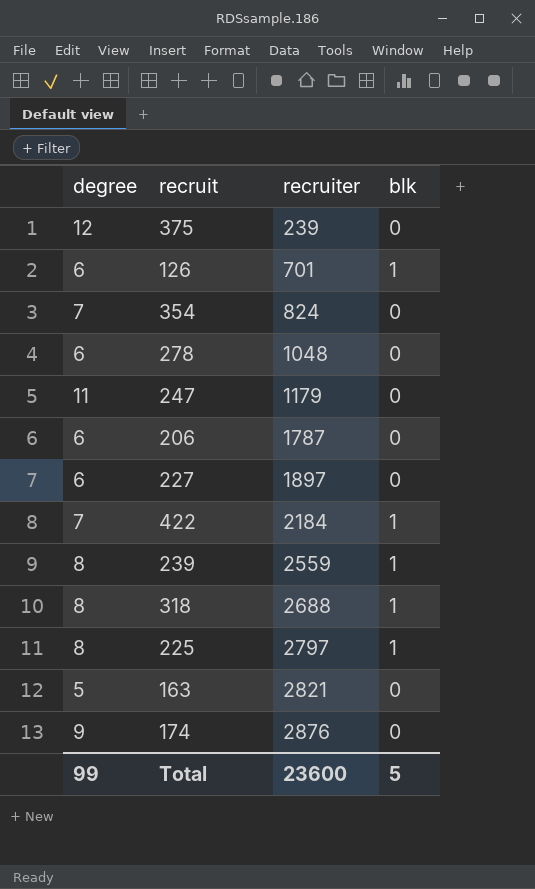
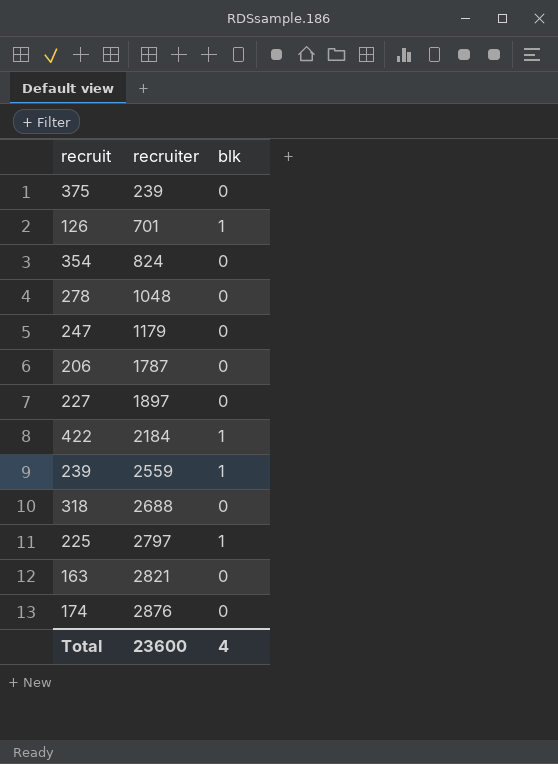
column degree | position: 1 -> none
318 | blk: 1 -> 0
Total | blk: 5 -> 4

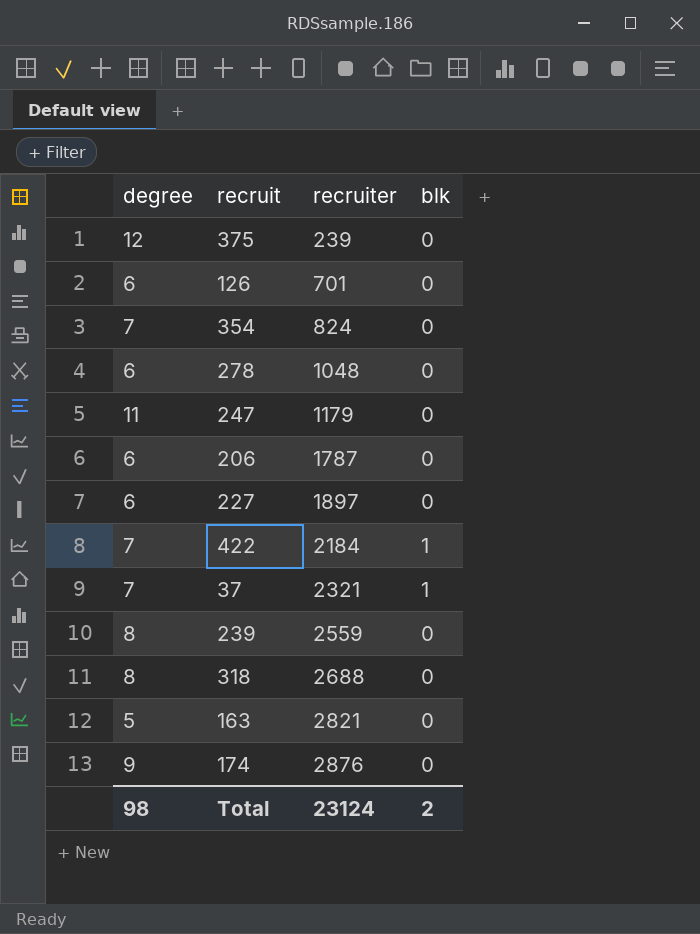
column degree | position: none -> 1
row 225: 2797 | 1 -> none
126 | blk: 1 -> 0
row 37: none -> 7 | 2321 | 1
239 | blk: 1 -> 0
Total | recruiter: 23600 -> 23124
Total | blk: 4 -> 2

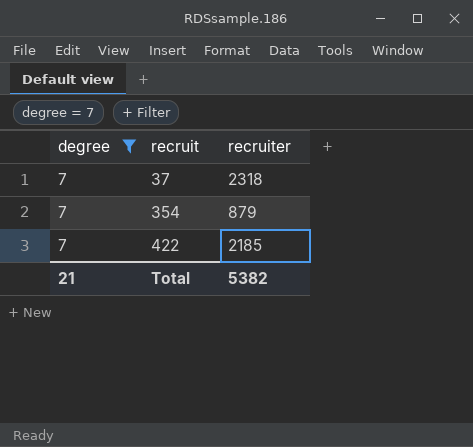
filter: none -> degree = 7
row order: recruiter ascending -> recruit ascending
column blk | position: 4 -> none
37 | recruiter: 2321 -> 2318
354 | recruiter: 824 -> 879
422 | recruiter: 2184 -> 2185
Total | degree: 98 -> 21
Total | recruiter: 23124 -> 5382

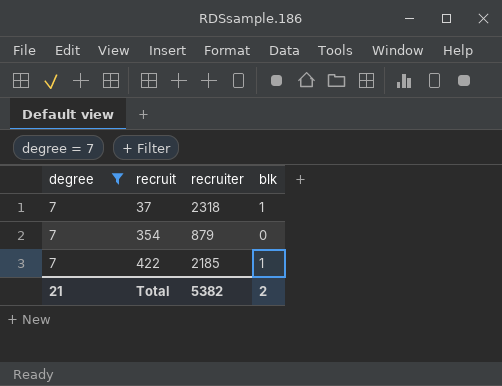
column blk | position: none -> 4

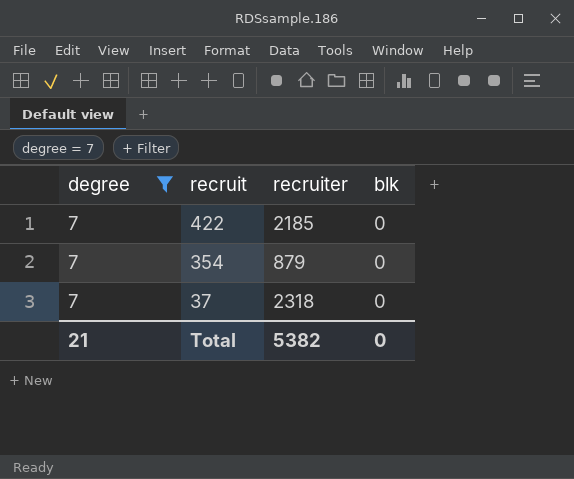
row order: recruit ascending -> recruit descending
422 | blk: 1 -> 0
37 | blk: 1 -> 0
Total | blk: 2 -> 0

